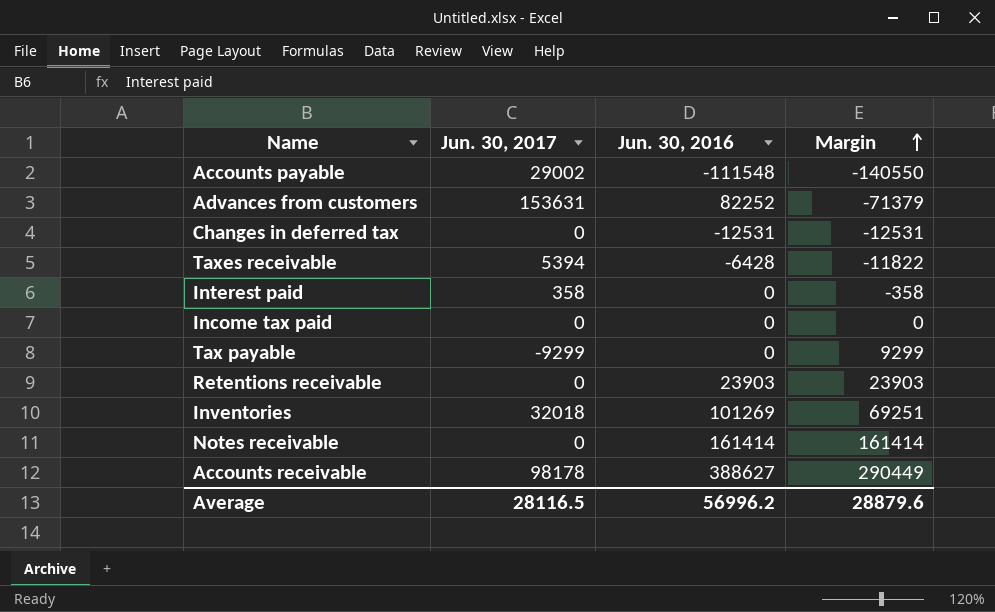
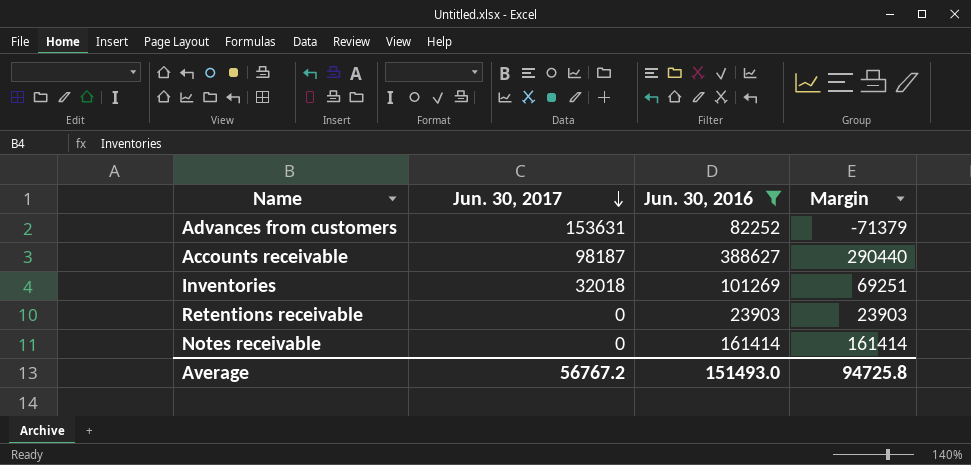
filter: none -> Jun. 30, 2016 >= 23903
row order: Margin ascending -> Jun. 30, 2017 descending
Accounts receivable | Jun. 30, 2017: 98178 -> 98187
Accounts receivable | Margin: 290449 -> 290440
Average | Jun. 30, 2017: 28116.5 -> 56767.2
Average | Jun. 30, 2016: 56996.2 -> 151493.0
Average | Margin: 28879.6 -> 94725.8

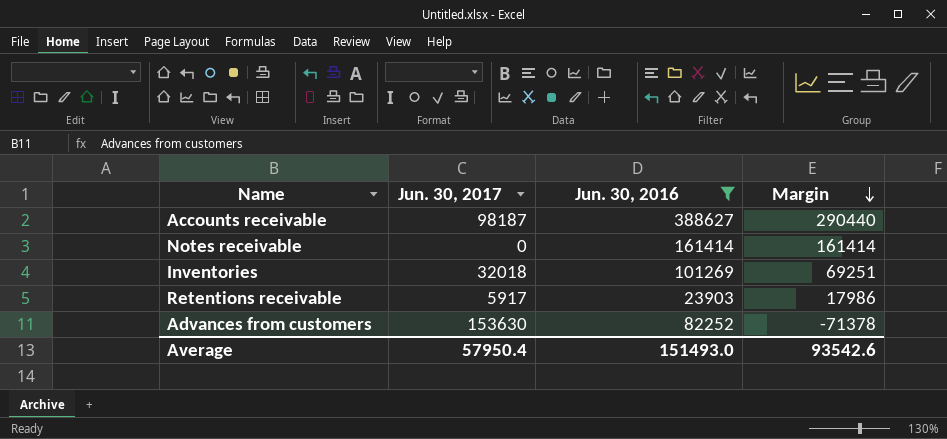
row order: Jun. 30, 2017 descending -> Margin descending
Retentions receivable | Jun. 30, 2017: 0 -> 5917
Retentions receivable | Margin: 23903 -> 17986
Advances from customers | Jun. 30, 2017: 153631 -> 153630
Advances from customers | Margin: -71379 -> -71378
Average | Jun. 30, 2017: 56767.2 -> 57950.4
Average | Margin: 94725.8 -> 93542.6

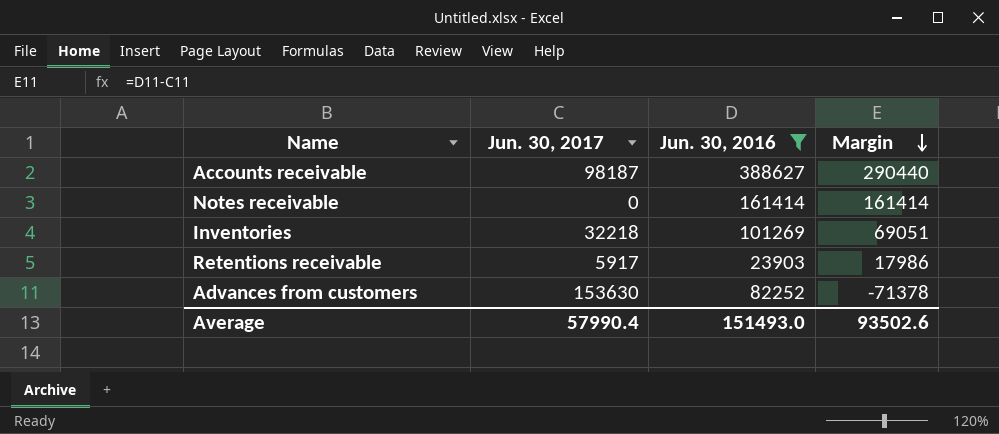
Inventories | Jun. 30, 2017: 32018 -> 32218
Inventories | Margin: 69251 -> 69051
Average | Jun. 30, 2017: 57950.4 -> 57990.4
Average | Margin: 93542.6 -> 93502.6

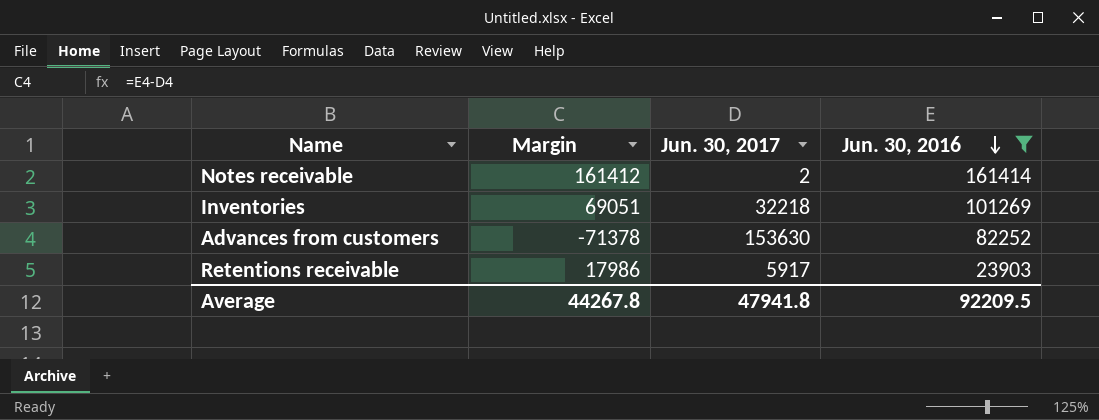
row order: Margin descending -> Jun. 30, 2016 descending
column Margin | position: 4 -> 2
row Accounts receivable: 98187 | 388627 | 290440 -> none
Notes receivable | Margin: 161414 -> 161412
Notes receivable | Jun. 30, 2017: 0 -> 2
Average | Margin: 93502.6 -> 44267.8
Average | Jun. 30, 2017: 57990.4 -> 47941.8
Average | Jun. 30, 2016: 151493.0 -> 92209.5

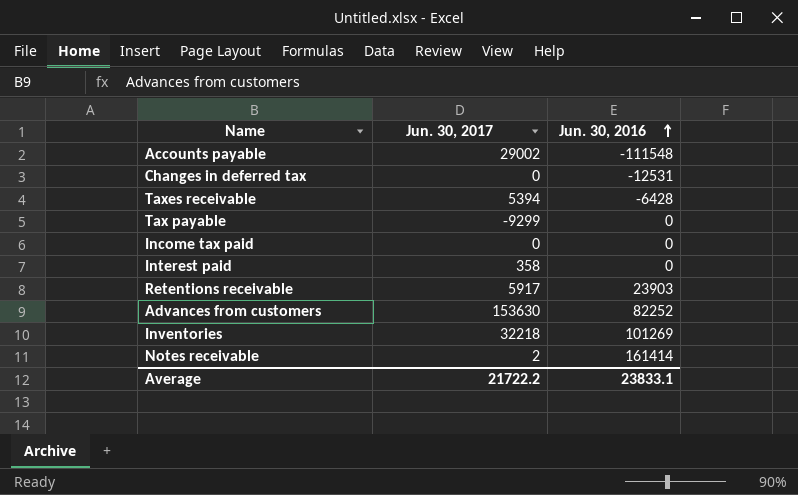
filter: Jun. 30, 2016 >= 23903 -> none
row order: Jun. 30, 2016 descending -> Jun. 30, 2016 ascending
column Margin | formula: [Jun. 30, 2016] - [Jun. 30, 2017] -> none
Average | Jun. 30, 2017: 47941.8 -> 21722.2
Average | Jun. 30, 2016: 92209.5 -> 23833.1

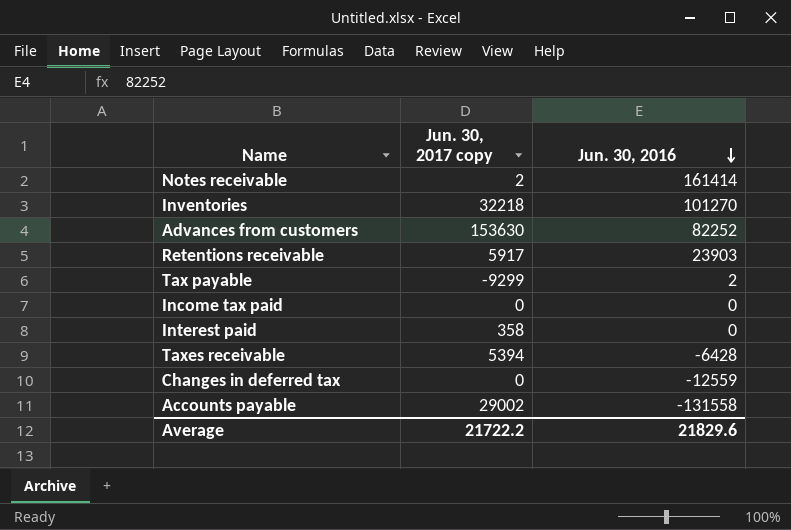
row order: Jun. 30, 2016 ascending -> Jun. 30, 2016 descending
column name: Jun. 30, 2017 -> Jun. 30, 2017 copy
Inventories | Jun. 30, 2016: 101269 -> 101270
Tax payable | Jun. 30, 2016: 0 -> 2
Changes in deferred tax | Jun. 30, 2016: -12531 -> -12559
Accounts payable | Jun. 30, 2016: -111548 -> -131558
Average | Jun. 30, 2016: 23833.1 -> 21829.6

